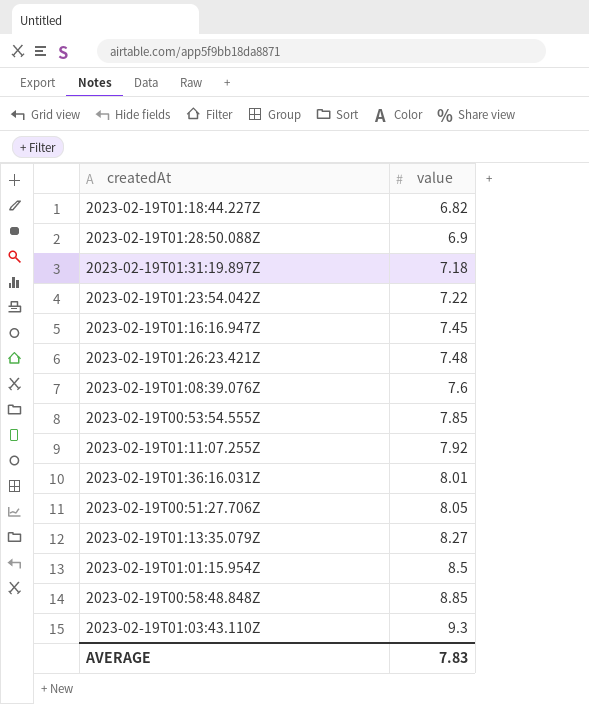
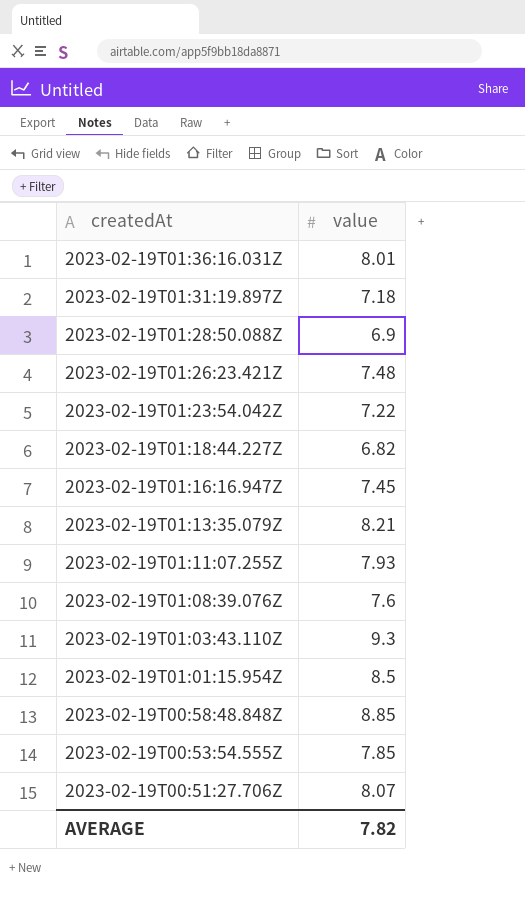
row order: value ascending -> createdAt descending
2023-02-19T01:13:35.079Z | value: 8.27 -> 8.21
2023-02-19T01:11:07.255Z | value: 7.92 -> 7.93
2023-02-19T00:51:27.706Z | value: 8.05 -> 8.07
AVERAGE | value: 7.83 -> 7.82

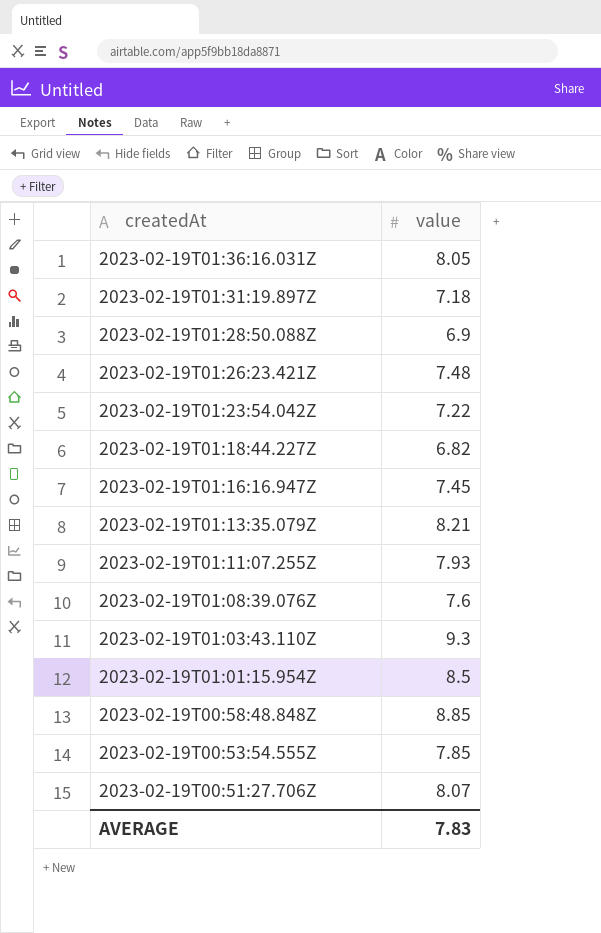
2023-02-19T01:36:16.031Z | value: 8.01 -> 8.05
AVERAGE | value: 7.82 -> 7.83

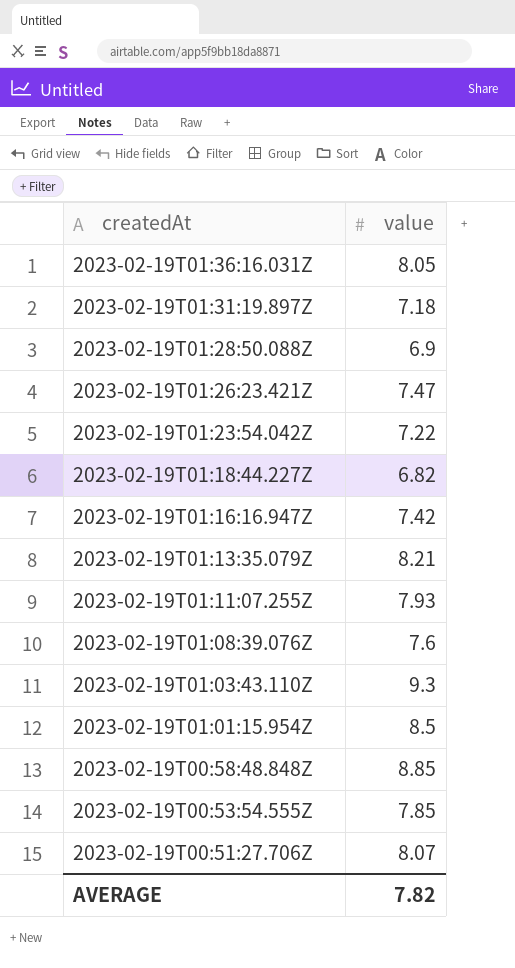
2023-02-19T01:26:23.421Z | value: 7.48 -> 7.47
2023-02-19T01:16:16.947Z | value: 7.45 -> 7.42
AVERAGE | value: 7.83 -> 7.82

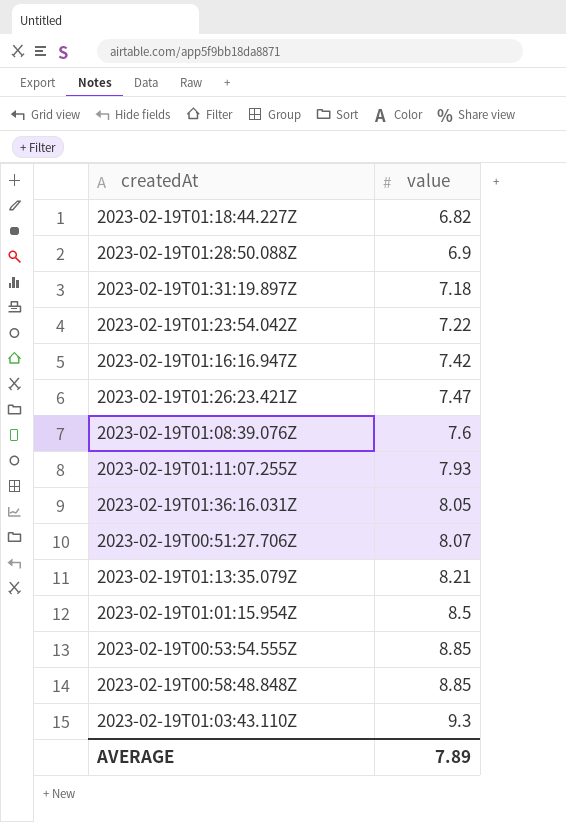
row order: createdAt descending -> value ascending
2023-02-19T00:53:54.555Z | value: 7.85 -> 8.85
AVERAGE | value: 7.82 -> 7.89

